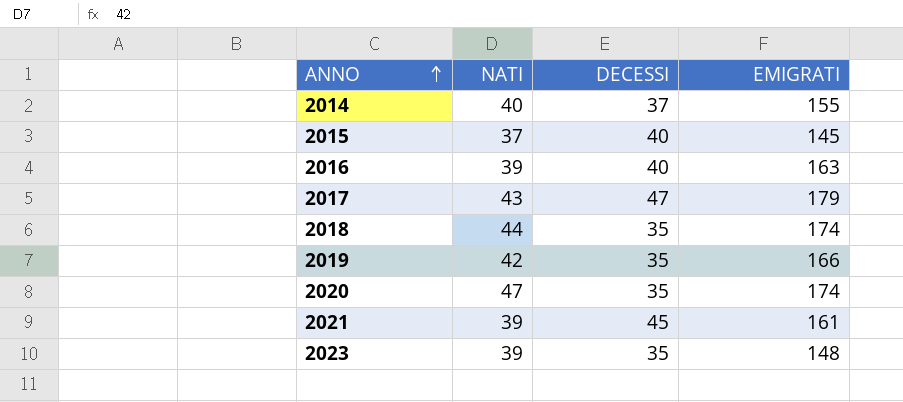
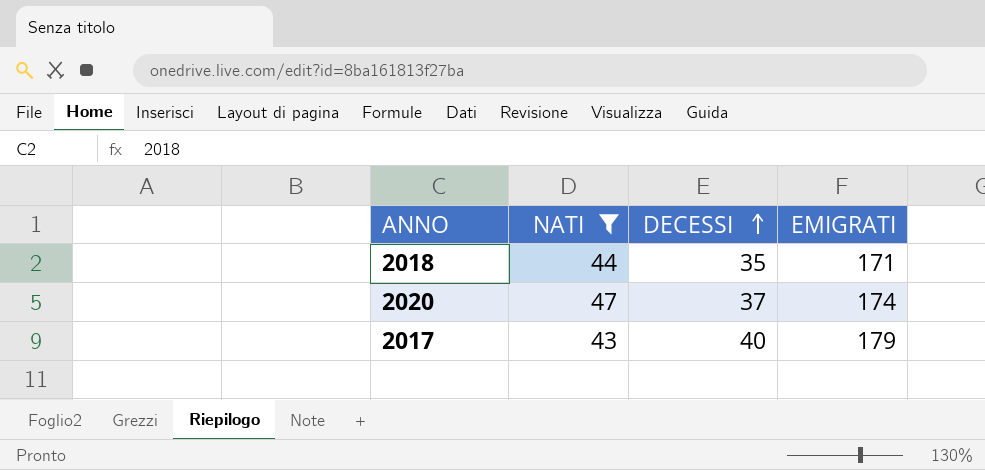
filter: none -> NATI >= 43
row order: ANNO ascending -> DECESSI ascending
2018 | EMIGRATI: 174 -> 171
2020 | DECESSI: 35 -> 37
2017 | DECESSI: 47 -> 40

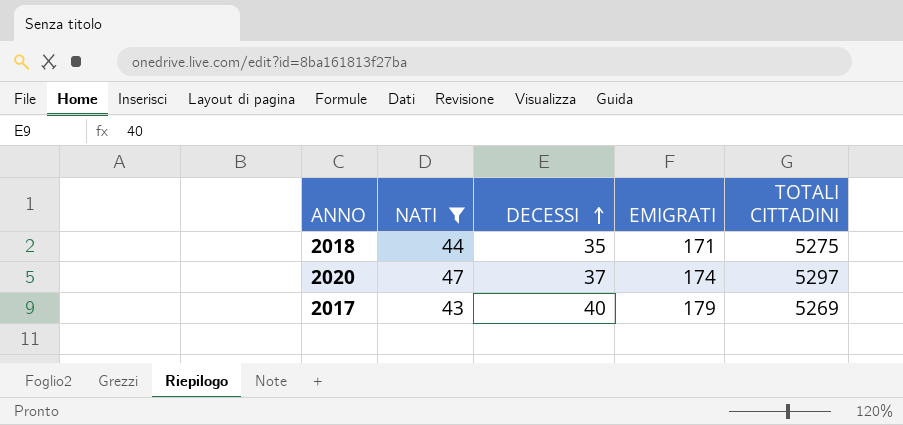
column TOTALI CITTADINI | position: none -> 5

